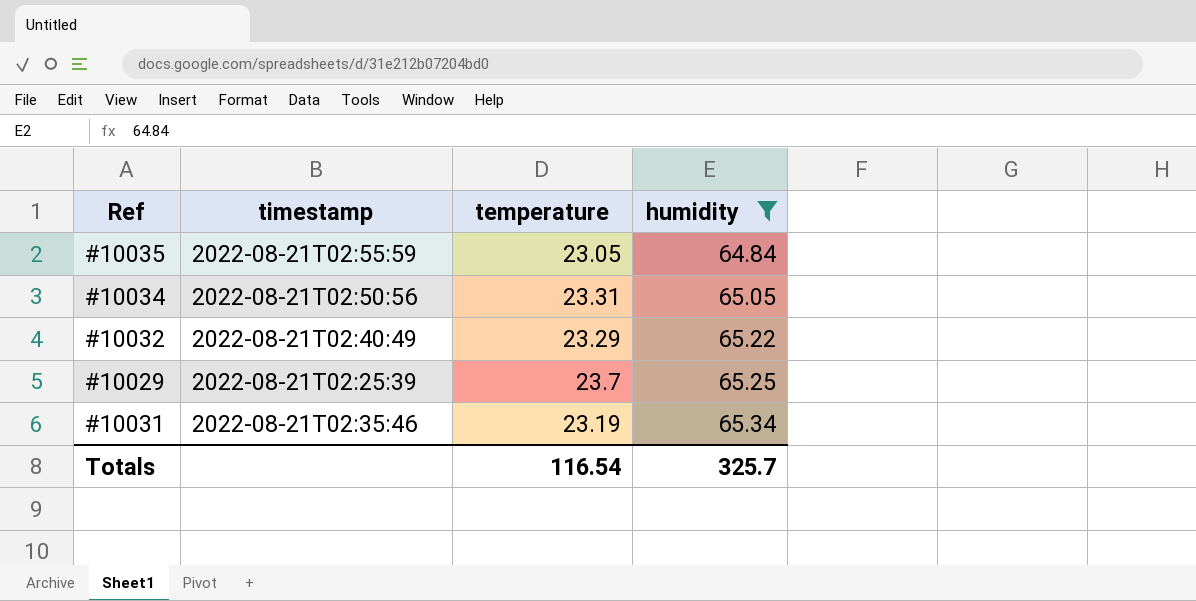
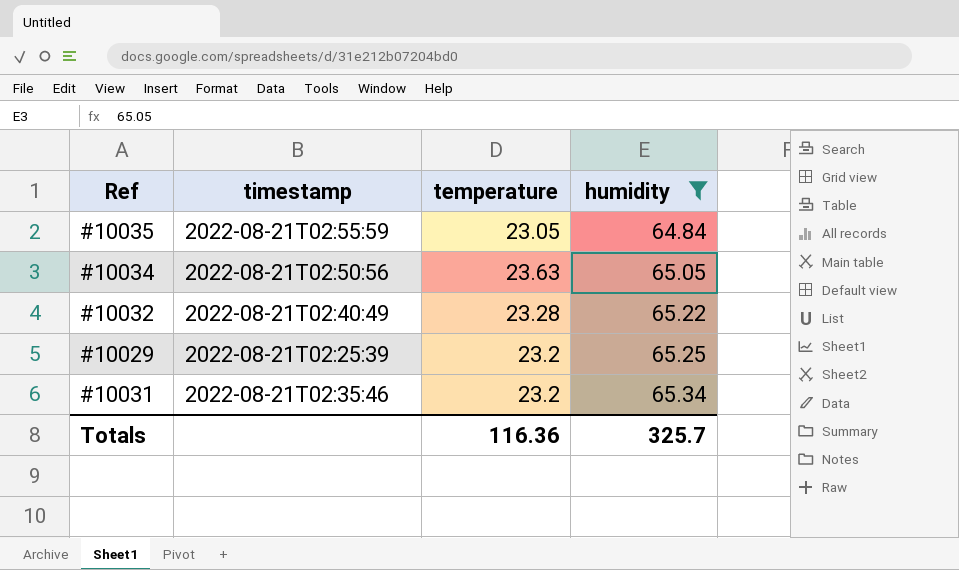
#10034 | temperature: 23.31 -> 23.63
#10032 | temperature: 23.29 -> 23.28
#10029 | temperature: 23.7 -> 23.2
#10031 | temperature: 23.19 -> 23.2
Totals | temperature: 116.54 -> 116.36

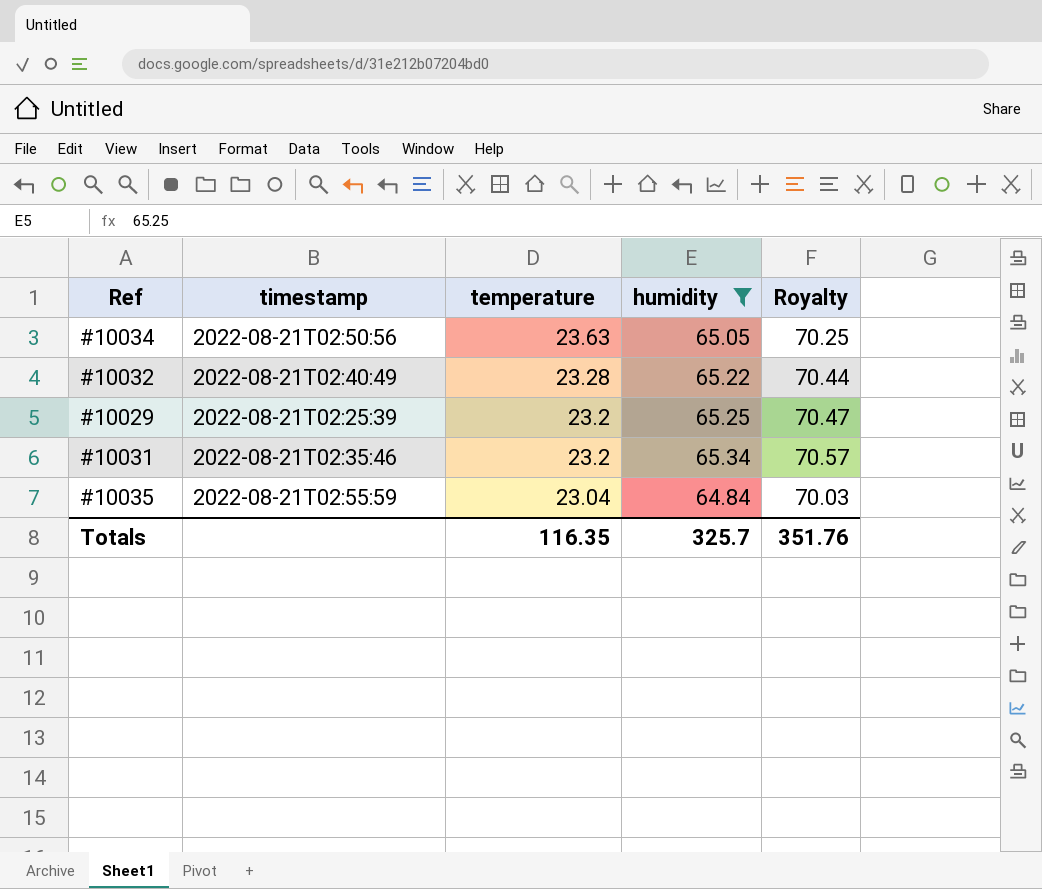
row order: humidity ascending -> temperature descending
column Royalty | formula: none -> [humidity] * 1.08
#10035 | temperature: 23.05 -> 23.04
Totals | temperature: 116.36 -> 116.35

